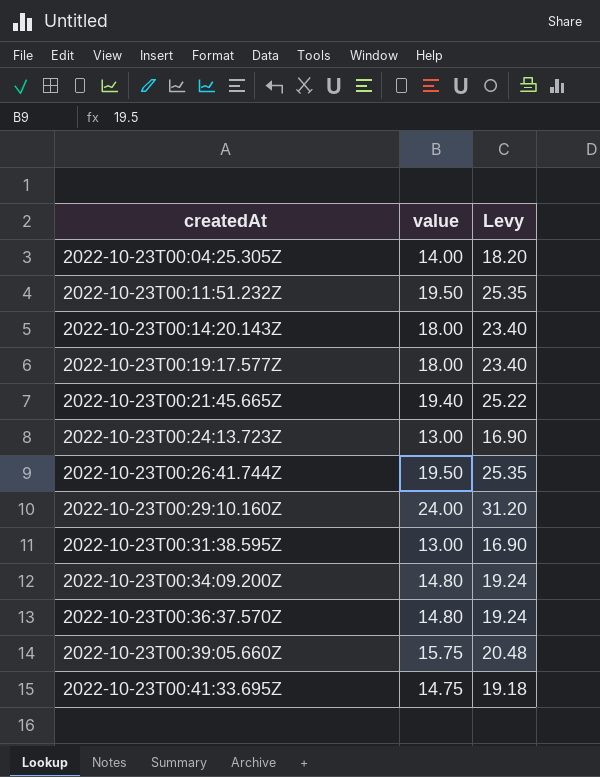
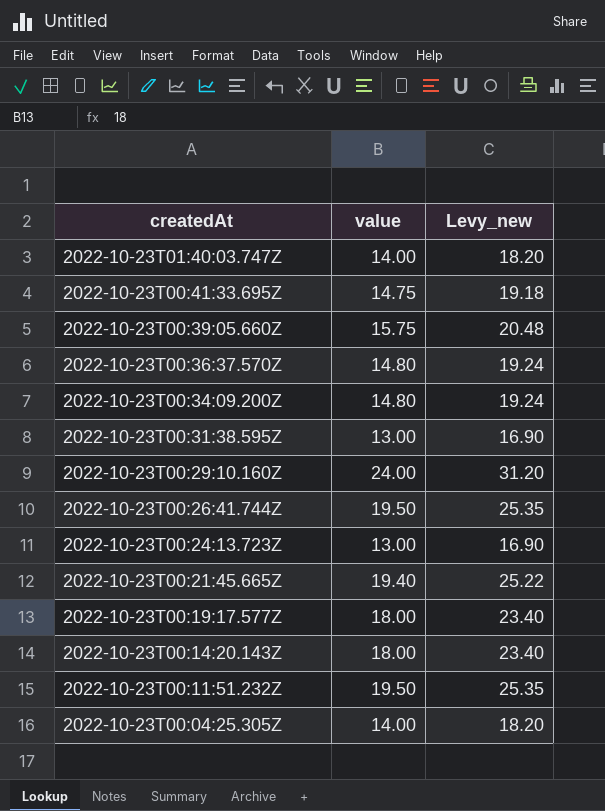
row order: createdAt ascending -> createdAt descending
column name: Levy -> Levy_new
row 2022-10-23T01:40:03.747Z: none -> 14.00 | 18.20

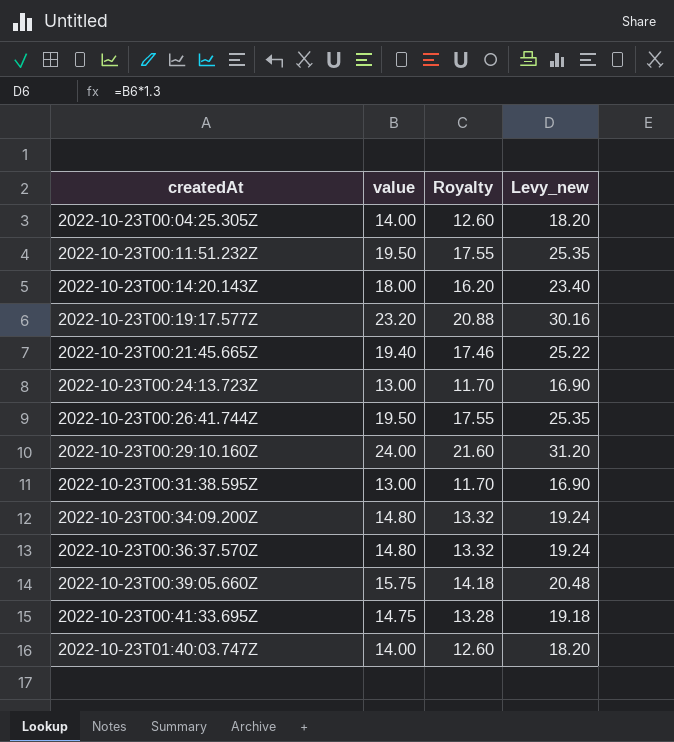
row order: createdAt descending -> createdAt ascending
column Royalty | formula: none -> [value] * 0.9
2022-10-23T00:19:17.577Z | value: 18.00 -> 23.20
2022-10-23T00:19:17.577Z | Levy_new: 23.40 -> 30.16

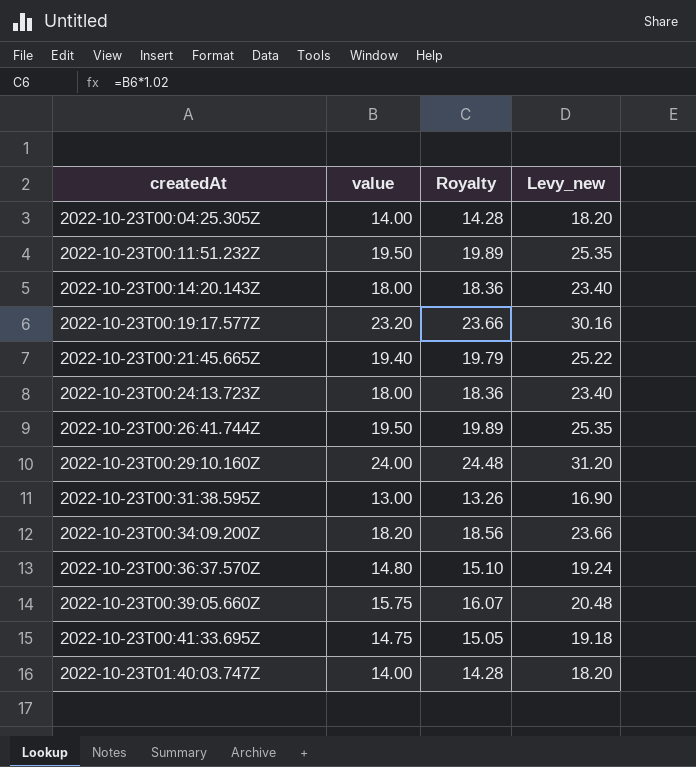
column Royalty | formula: [value] * 0.9 -> [value] * 1.02
2022-10-23T00:24:13.723Z | value: 13.00 -> 18.00
2022-10-23T00:24:13.723Z | Levy_new: 16.90 -> 23.40
2022-10-23T00:34:09.200Z | value: 14.80 -> 18.20
2022-10-23T00:34:09.200Z | Levy_new: 19.24 -> 23.66

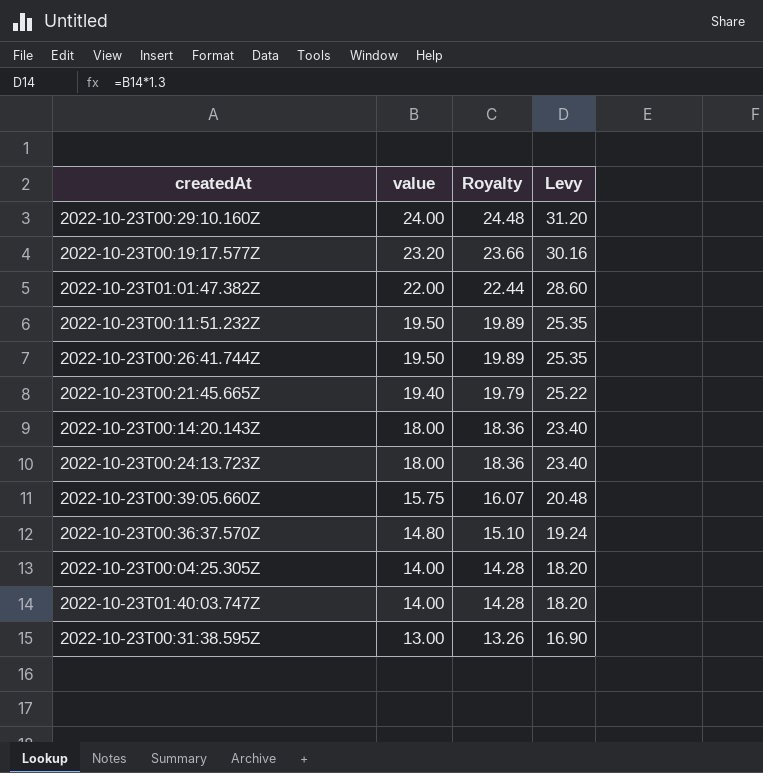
row order: createdAt ascending -> value descending
column name: Levy_new -> Levy
row 2022-10-23T00:34:09.200Z: 18.20 | 18.56 | 23.66 -> none
row 2022-10-23T00:41:33.695Z: 14.75 | 15.05 | 19.18 -> none
row 2022-10-23T01:01:47.382Z: none -> 22.00 | 22.44 | 28.60

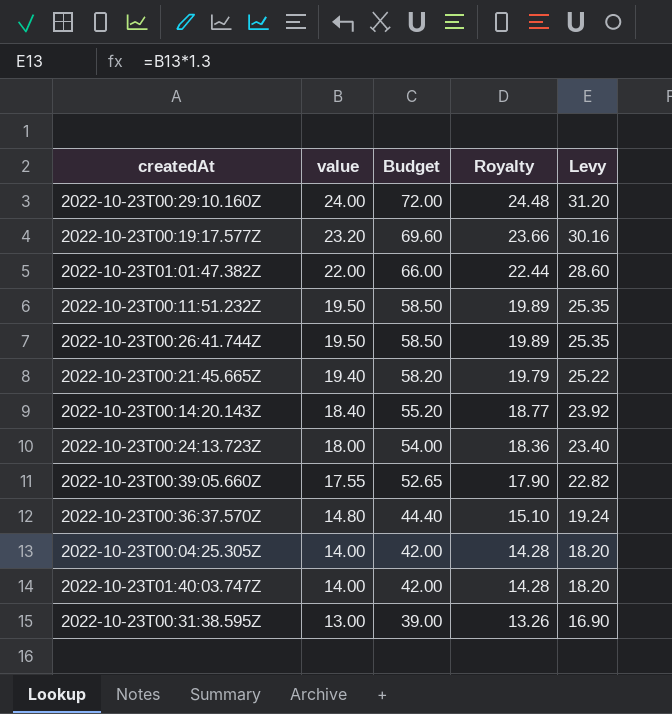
column Budget | formula: none -> [value] * 3
2022-10-23T00:14:20.143Z | value: 18.00 -> 18.40
2022-10-23T00:14:20.143Z | Royalty: 18.36 -> 18.77
2022-10-23T00:14:20.143Z | Levy: 23.40 -> 23.92
2022-10-23T00:39:05.660Z | value: 15.75 -> 17.55
2022-10-23T00:39:05.660Z | Royalty: 16.07 -> 17.90
2022-10-23T00:39:05.660Z | Levy: 20.48 -> 22.82

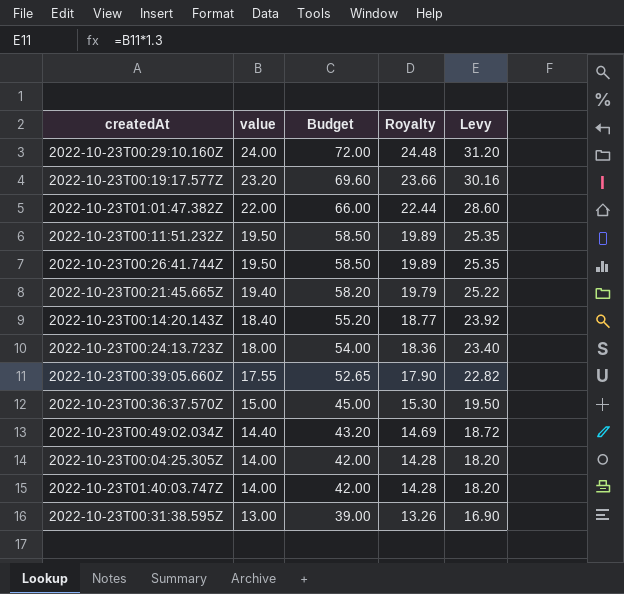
2022-10-23T00:36:37.570Z | value: 14.80 -> 15.00
2022-10-23T00:36:37.570Z | Budget: 44.40 -> 45.00
2022-10-23T00:36:37.570Z | Royalty: 15.10 -> 15.30
2022-10-23T00:36:37.570Z | Levy: 19.24 -> 19.50
row 2022-10-23T00:49:02.034Z: none -> 14.40 | 43.20 | 14.69 | 18.72

